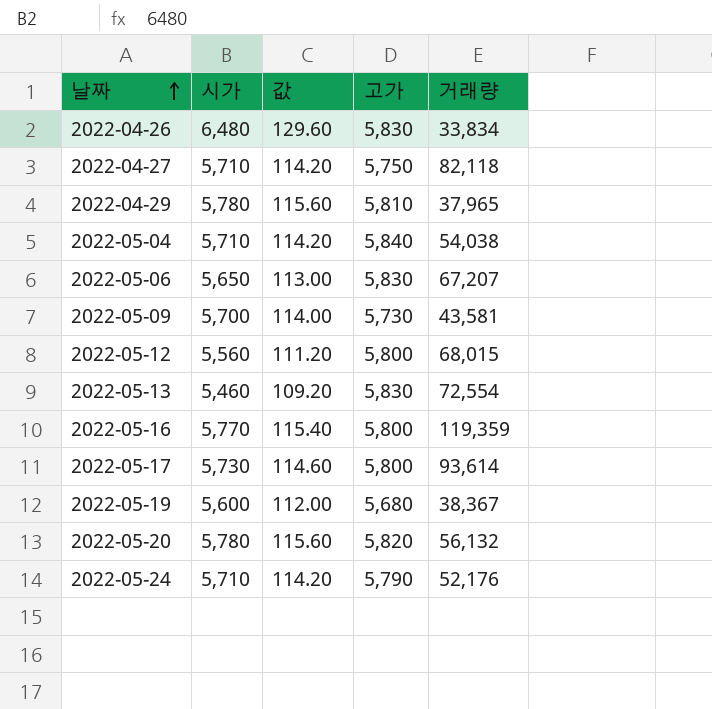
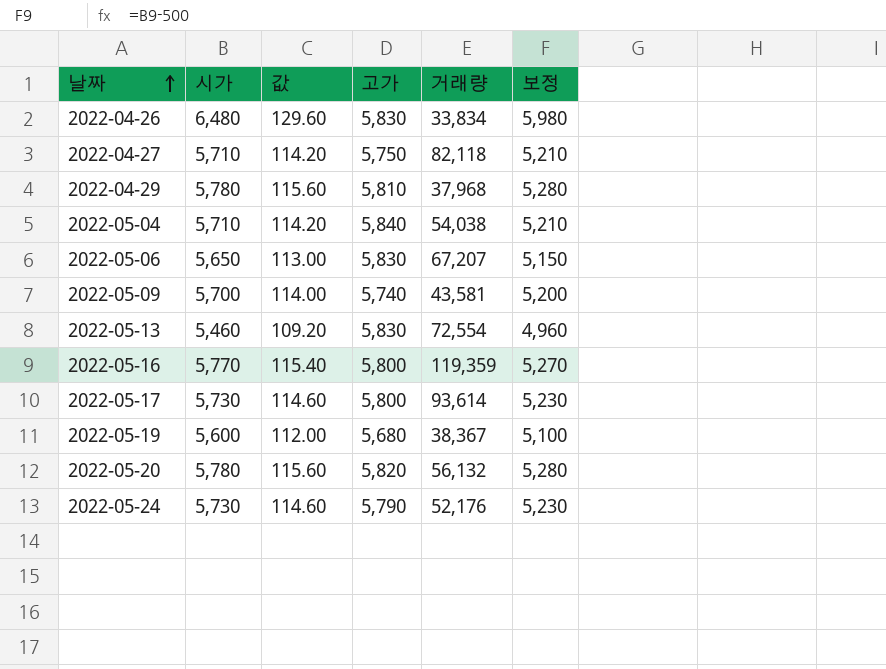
column 보정 | formula: none -> [시가] - 500
row 2022-05-12: 5,560 | 111.20 | 5,800 | 68,015 -> none
2022-04-29 | 거래량: 37,965 -> 37,968
2022-05-09 | 고가: 5,730 -> 5,740
2022-05-24 | 시가: 5,710 -> 5,730
2022-05-24 | 값: 114.20 -> 114.60

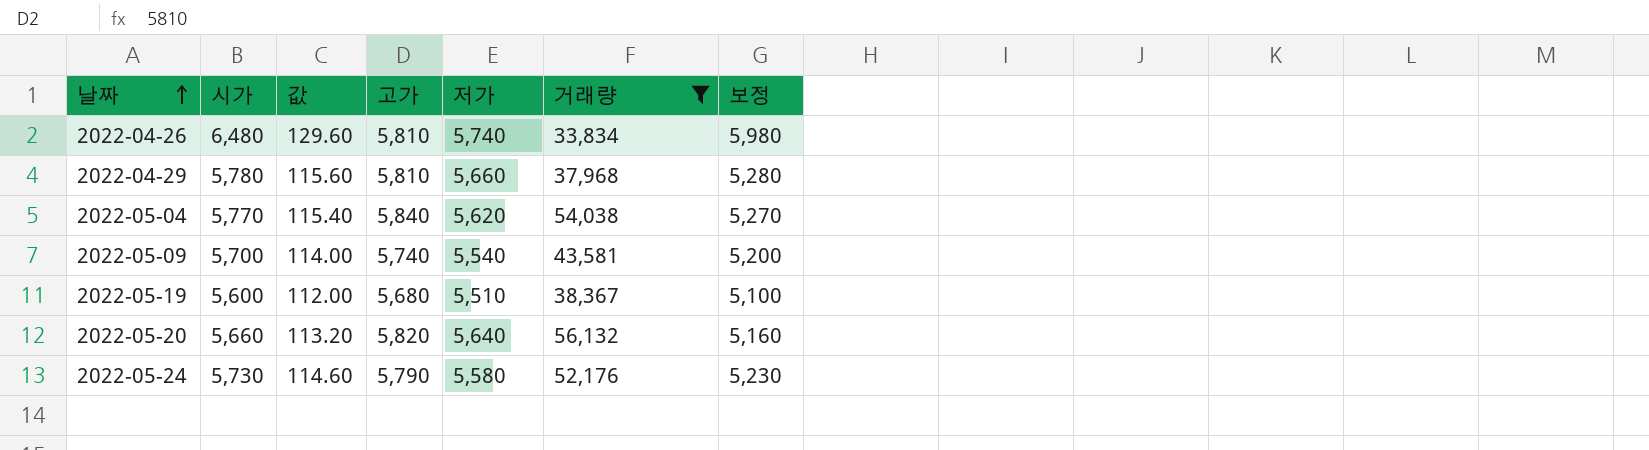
filter: none -> 거래량 <= 56,132
column 저가 | position: none -> 5
2022-04-26 | 고가: 5,830 -> 5,810
2022-05-04 | 시가: 5,710 -> 5,770
2022-05-04 | 값: 114.20 -> 115.40
2022-05-04 | 보정: 5,210 -> 5,270
2022-05-20 | 시가: 5,780 -> 5,660
2022-05-20 | 값: 115.60 -> 113.20
2022-05-20 | 보정: 5,280 -> 5,160

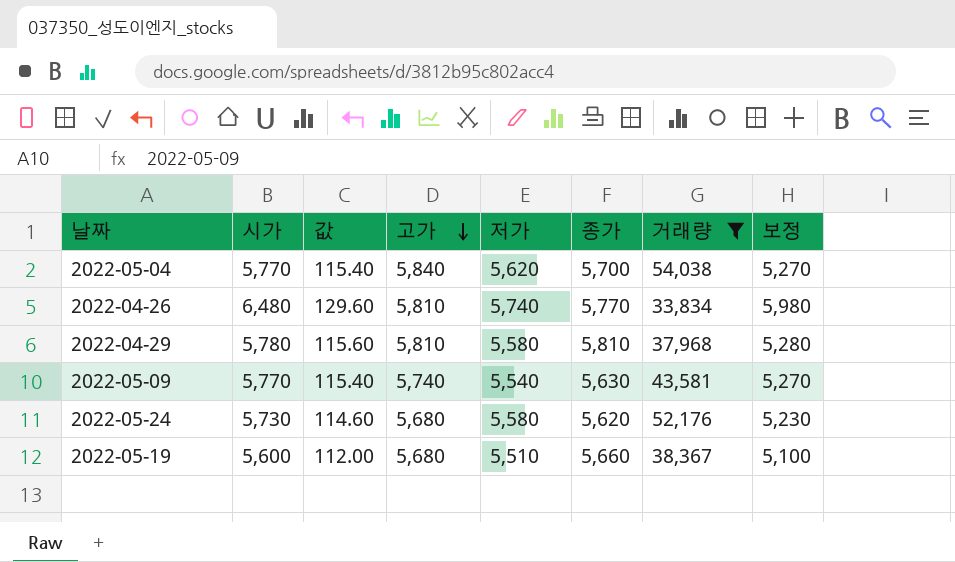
row order: 날짜 ascending -> 고가 descending
column 종가 | position: none -> 6
row 2022-05-20: 5,660 | 113.20 | 5,820 | 5,640 | 56,132 | 5,160 -> none
2022-04-29 | 저가: 5,660 -> 5,580
2022-05-09 | 시가: 5,700 -> 5,770
2022-05-09 | 값: 114.00 -> 115.40
2022-05-09 | 보정: 5,200 -> 5,270
2022-05-24 | 고가: 5,790 -> 5,680

